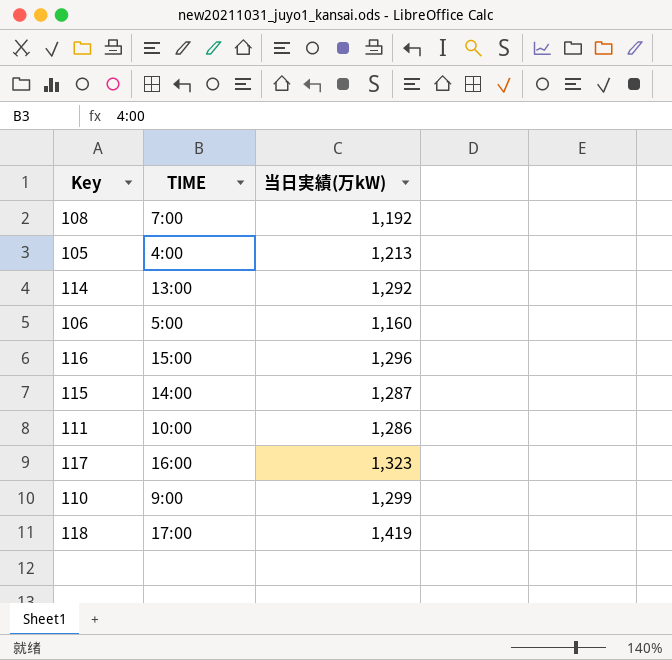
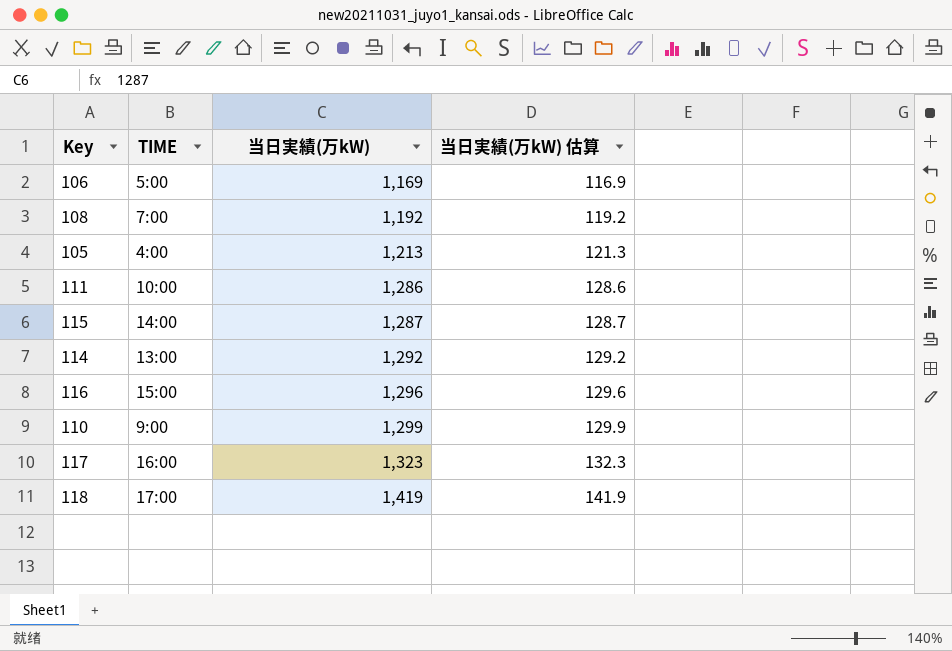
row order: none -> 当日実績(万kW) ascending
column 当日実績(万kW) 估算 | formula: none -> [当日実績(万kW)] * 0.1
106 | 当日実績(万kW): 1,160 -> 1,169

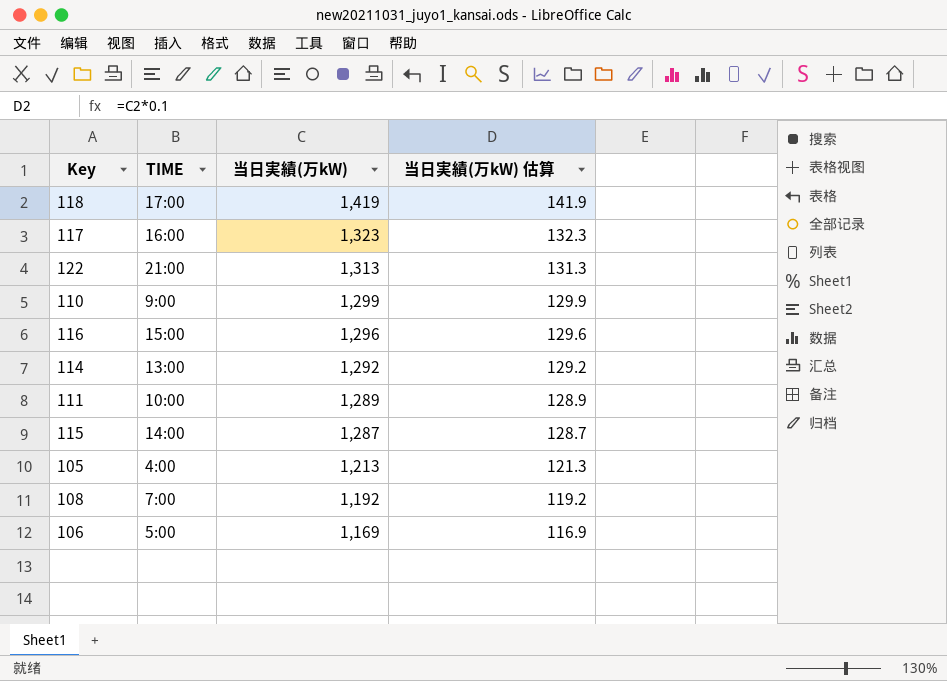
row order: 当日実績(万kW) ascending -> 当日実績(万kW) descending
row 122: none -> 21:00 | 1,313 | 131.3
111 | 当日実績(万kW): 1,286 -> 1,289
111 | 当日実績(万kW) 估算: 128.6 -> 128.9

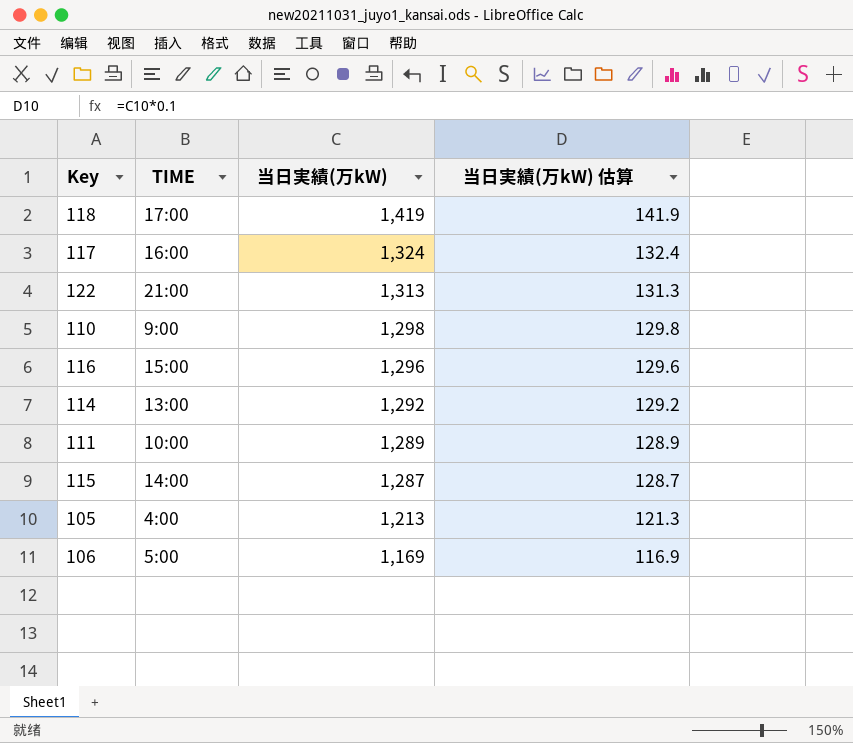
row 108: 7:00 | 1,192 | 119.2 -> none
117 | 当日実績(万kW): 1,323 -> 1,324
117 | 当日実績(万kW) 估算: 132.3 -> 132.4
110 | 当日実績(万kW): 1,299 -> 1,298
110 | 当日実績(万kW) 估算: 129.9 -> 129.8

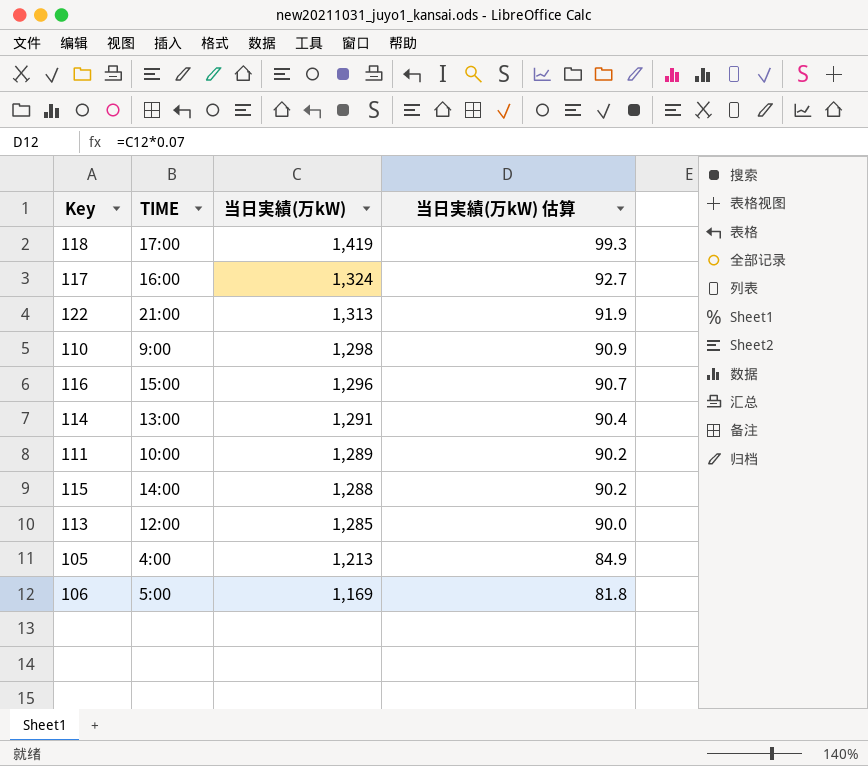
column 当日実績(万kW) 估算 | formula: [当日実績(万kW)] * 0.1 -> [当日実績(万kW)] * 0.07
114 | 当日実績(万kW): 1,292 -> 1,291
115 | 当日実績(万kW): 1,287 -> 1,288
row 113: none -> 12:00 | 1,285 | 90.0

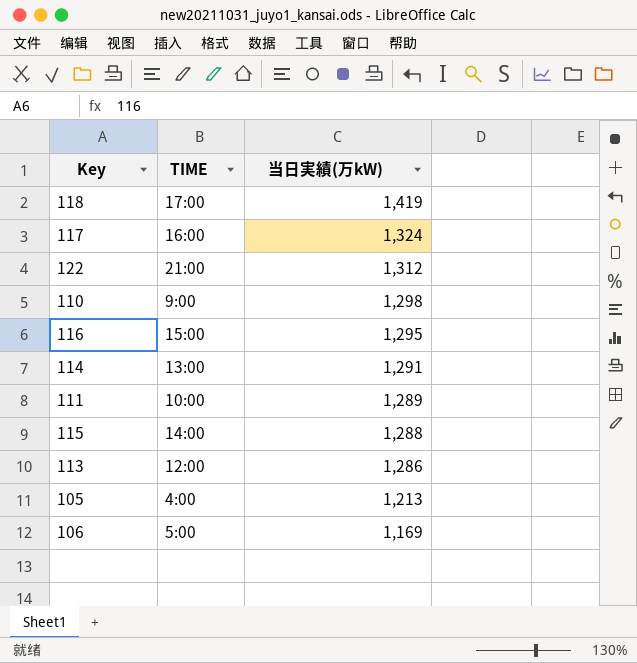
column 当日実績(万kW) 估算 | formula: [当日実績(万kW)] * 0.07 -> none
122 | 当日実績(万kW): 1,313 -> 1,312
116 | 当日実績(万kW): 1,296 -> 1,295
113 | 当日実績(万kW): 1,285 -> 1,286

